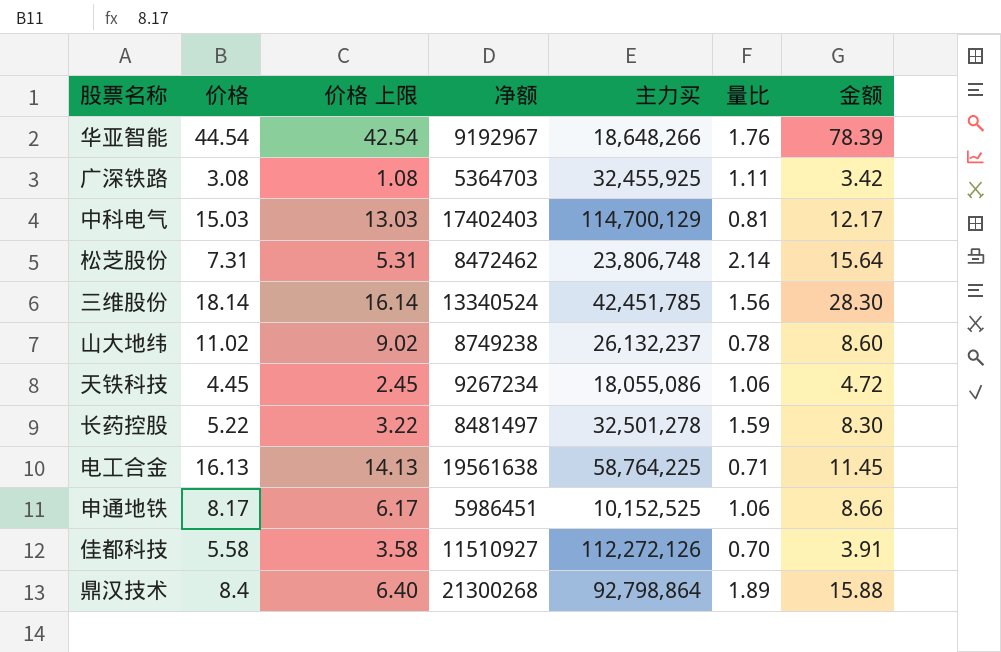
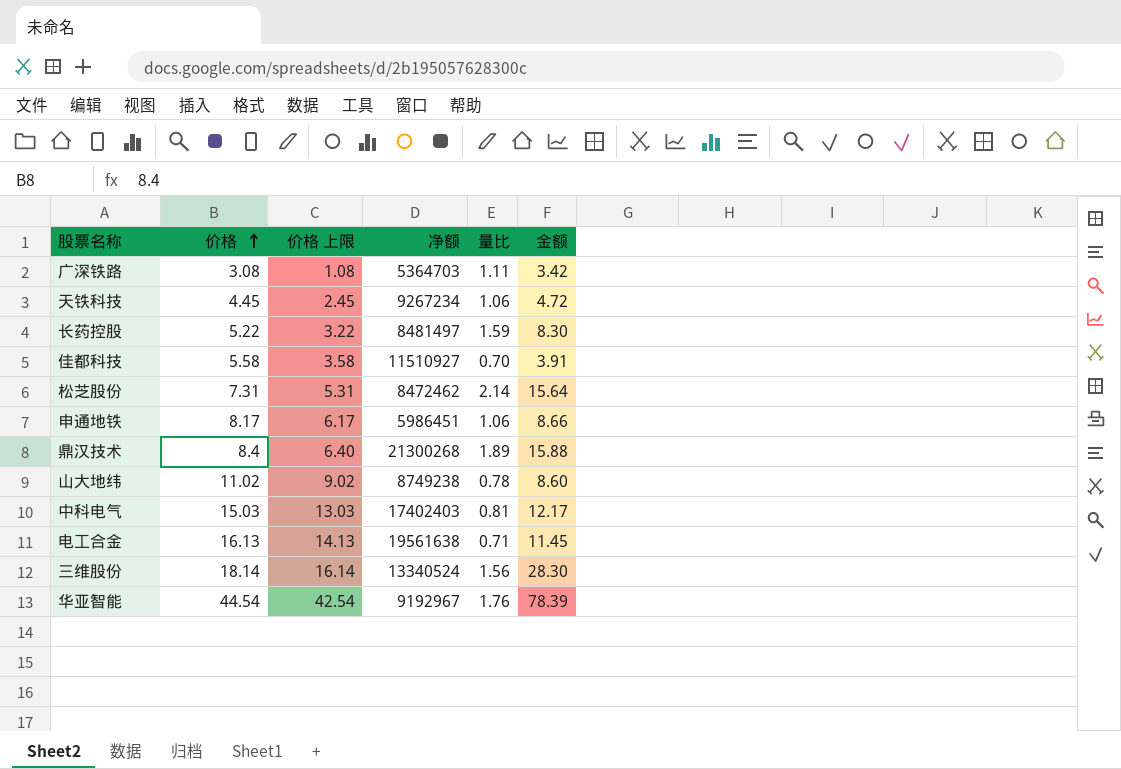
row order: none -> 价格 ascending
column 主力买 | position: 5 -> none

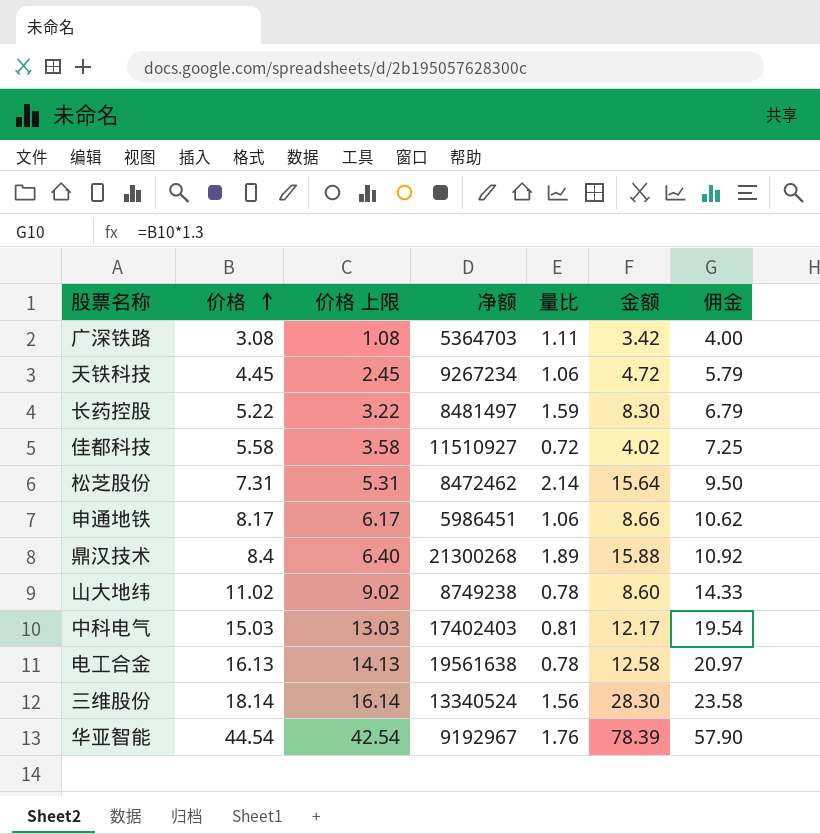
column 佣金 | formula: none -> [价格] * 1.3
佳都科技 | 量比: 0.70 -> 0.72
佳都科技 | 金额: 3.91 -> 4.02
电工合金 | 量比: 0.71 -> 0.78
电工合金 | 金额: 11.45 -> 12.58

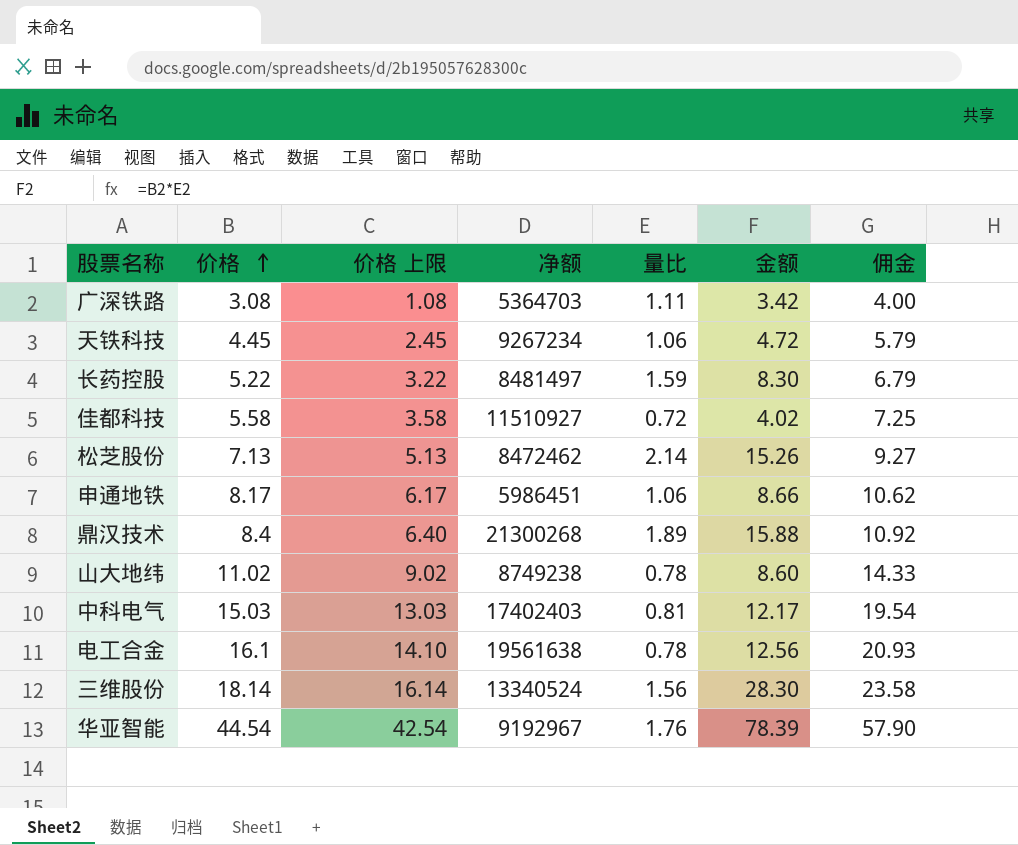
松芝股份 | 价格: 7.31 -> 7.13
松芝股份 | 价格 上限: 5.31 -> 5.13
松芝股份 | 金额: 15.64 -> 15.26
松芝股份 | 佣金: 9.50 -> 9.27
电工合金 | 价格: 16.13 -> 16.1
电工合金 | 价格 上限: 14.13 -> 14.10
电工合金 | 金额: 12.58 -> 12.56
电工合金 | 佣金: 20.97 -> 20.93

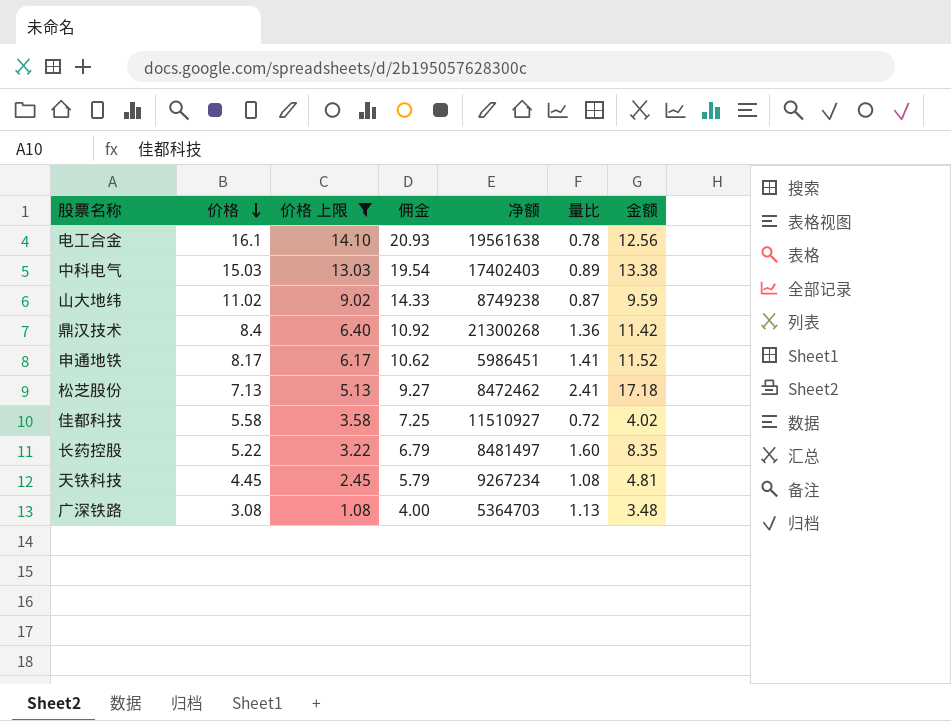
filter: none -> 价格 上限 <= 14.10
row order: 价格 ascending -> 价格 descending
column 佣金 | position: 7 -> 4
中科电气 | 量比: 0.81 -> 0.89
中科电气 | 金额: 12.17 -> 13.38
山大地纬 | 量比: 0.78 -> 0.87
山大地纬 | 金额: 8.60 -> 9.59
鼎汉技术 | 量比: 1.89 -> 1.36
鼎汉技术 | 金额: 15.88 -> 11.42
申通地铁 | 量比: 1.06 -> 1.41
申通地铁 | 金额: 8.66 -> 11.52
松芝股份 | 量比: 2.14 -> 2.41
松芝股份 | 金额: 15.26 -> 17.18
长药控股 | 量比: 1.59 -> 1.60
长药控股 | 金额: 8.30 -> 8.35
天铁科技 | 量比: 1.06 -> 1.08
天铁科技 | 金额: 4.72 -> 4.81
广深铁路 | 量比: 1.11 -> 1.13
广深铁路 | 金额: 3.42 -> 3.48

